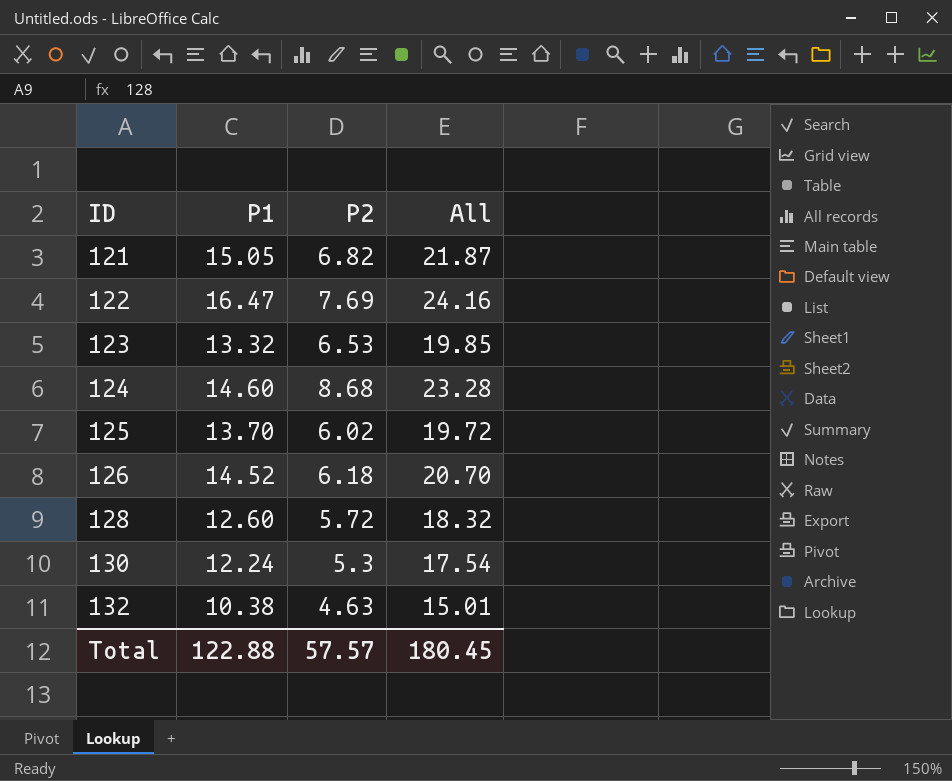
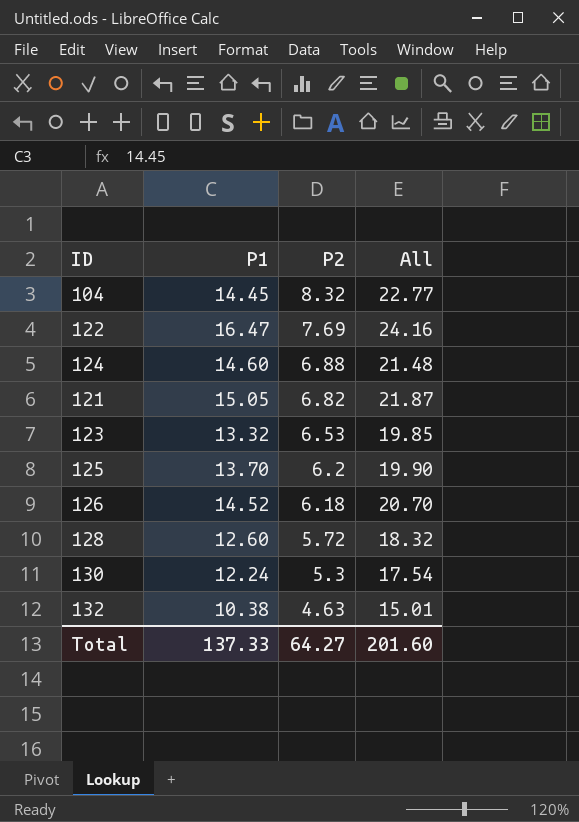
row order: ID ascending -> P2 descending
row 104: none -> 14.45 | 8.32 | 22.77
124 | P2: 8.68 -> 6.88
124 | All: 23.28 -> 21.48
125 | P2: 6.02 -> 6.2
125 | All: 19.72 -> 19.90
Total | P1: 122.88 -> 137.33
Total | P2: 57.57 -> 64.27
Total | All: 180.45 -> 201.60

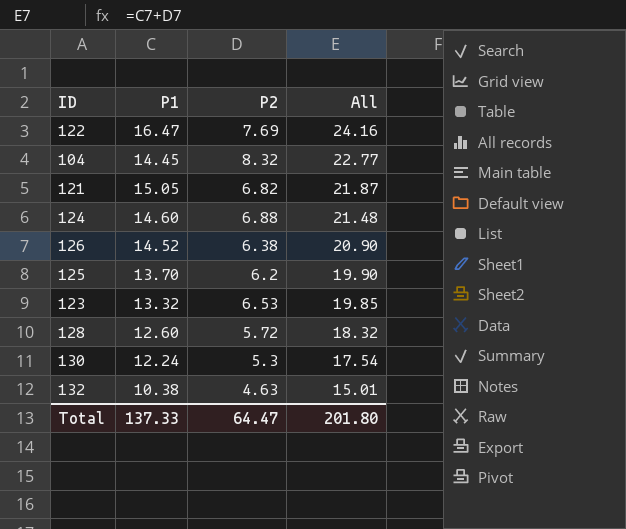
row order: P2 descending -> All descending
126 | P2: 6.18 -> 6.38
126 | All: 20.70 -> 20.90
Total | P2: 64.27 -> 64.47
Total | All: 201.60 -> 201.80

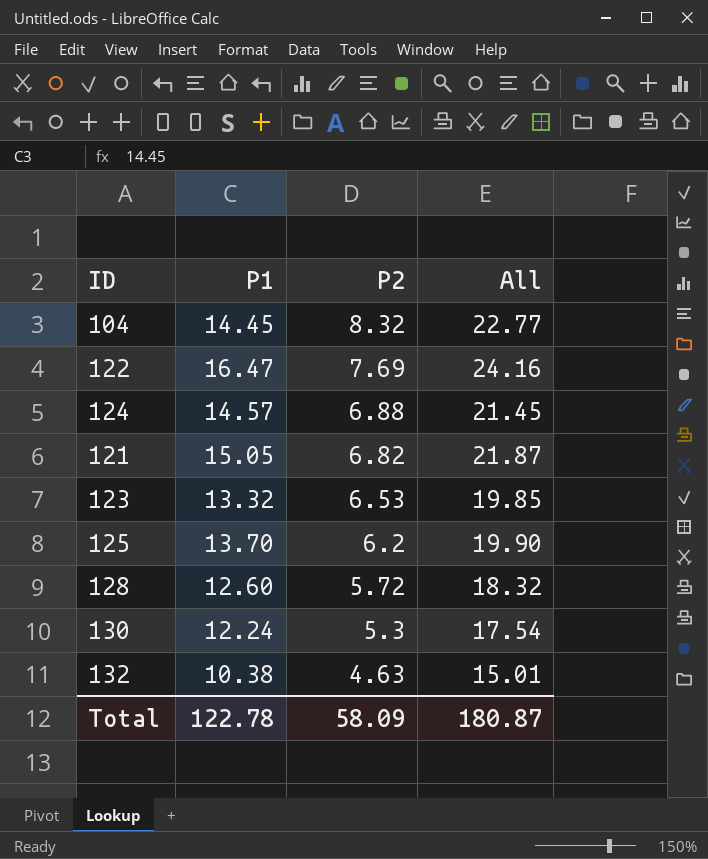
row order: All descending -> P2 descending
row 126: 14.52 | 6.38 | 20.90 -> none
124 | P1: 14.60 -> 14.57
124 | All: 21.48 -> 21.45
Total | P1: 137.33 -> 122.78
Total | P2: 64.47 -> 58.09
Total | All: 201.80 -> 180.87

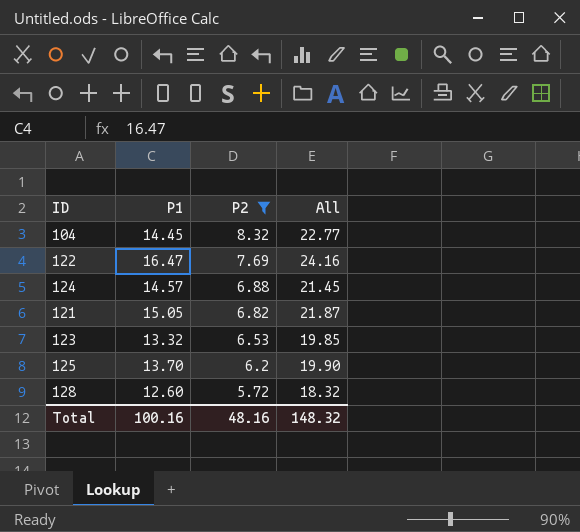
filter: none -> P2 >= 5.72
Total | P1: 122.78 -> 100.16
Total | P2: 58.09 -> 48.16
Total | All: 180.87 -> 148.32

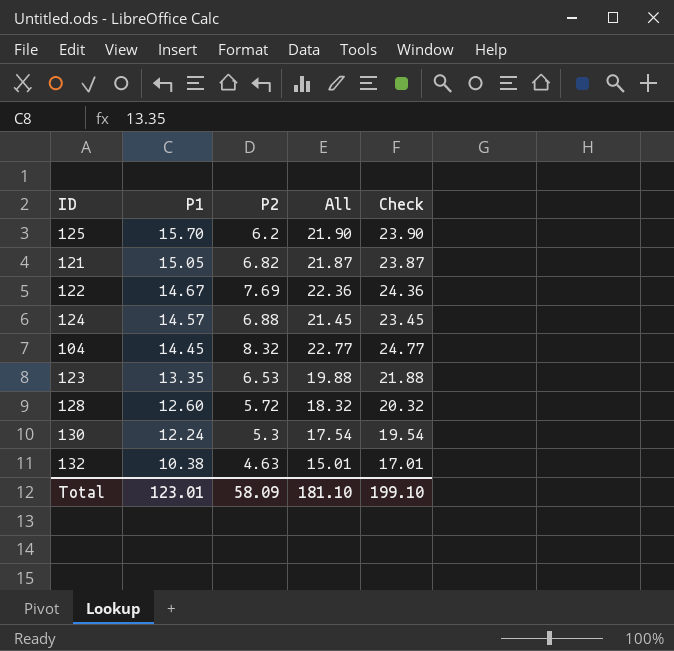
filter: P2 >= 5.72 -> none
row order: P2 descending -> P1 descending
column Check | formula: none -> [All] + 2
125 | P1: 13.70 -> 15.70
125 | All: 19.90 -> 21.90
122 | P1: 16.47 -> 14.67
122 | All: 24.16 -> 22.36
123 | P1: 13.32 -> 13.35
123 | All: 19.85 -> 19.88
Total | P1: 100.16 -> 123.01
Total | P2: 48.16 -> 58.09
Total | All: 148.32 -> 181.10

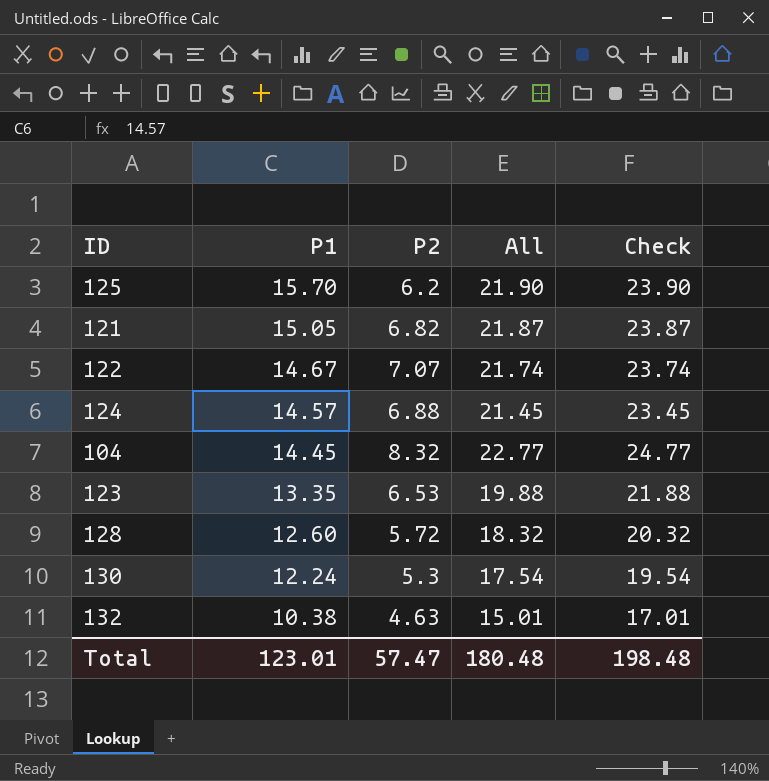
122 | P2: 7.69 -> 7.07
122 | All: 22.36 -> 21.74
122 | Check: 24.36 -> 23.74
Total | P2: 58.09 -> 57.47
Total | All: 181.10 -> 180.48
Total | Check: 199.10 -> 198.48

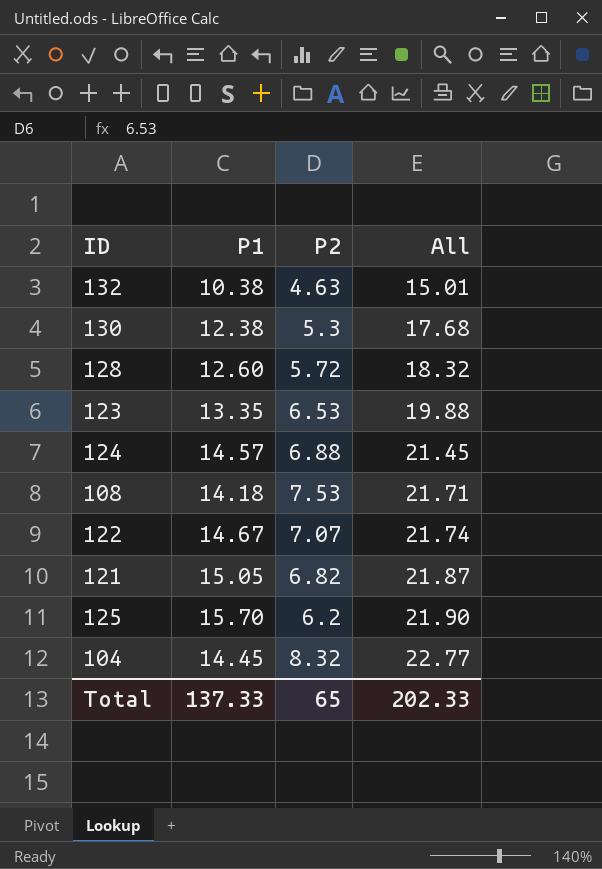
row order: P1 descending -> All ascending
column Check | formula: [All] + 2 -> none
130 | P1: 12.24 -> 12.38
130 | All: 17.54 -> 17.68
row 108: none -> 14.18 | 7.53 | 21.71
Total | P1: 123.01 -> 137.33
Total | P2: 57.47 -> 65
Total | All: 180.48 -> 202.33

